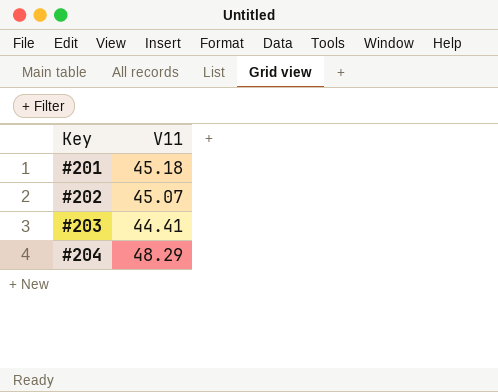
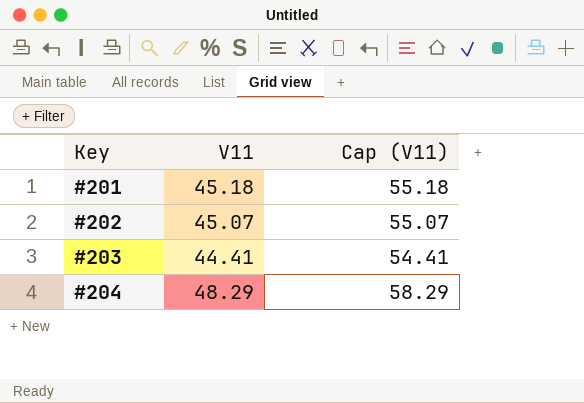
column Cap (V11) | formula: none -> [V11] + 10

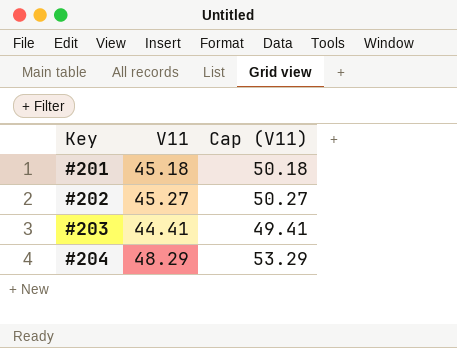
column Cap (V11) | formula: [V11] + 10 -> [V11] + 5
#202 | V11: 45.07 -> 45.27

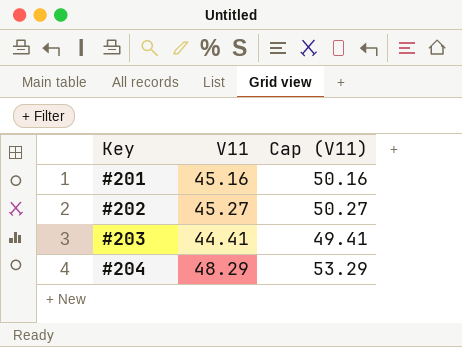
#201 | V11: 45.18 -> 45.16
#201 | Cap (V11): 50.18 -> 50.16

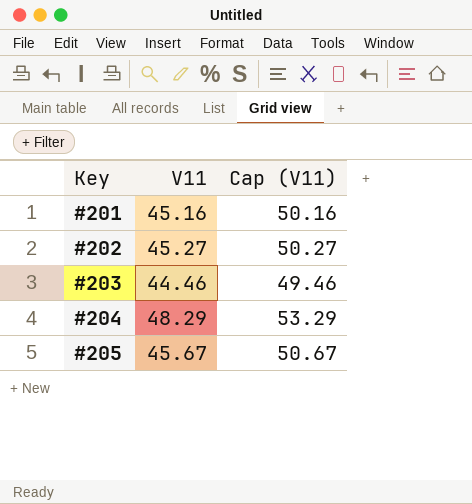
#203 | V11: 44.41 -> 44.46
#203 | Cap (V11): 49.41 -> 49.46
row #205: none -> 45.67 | 50.67

